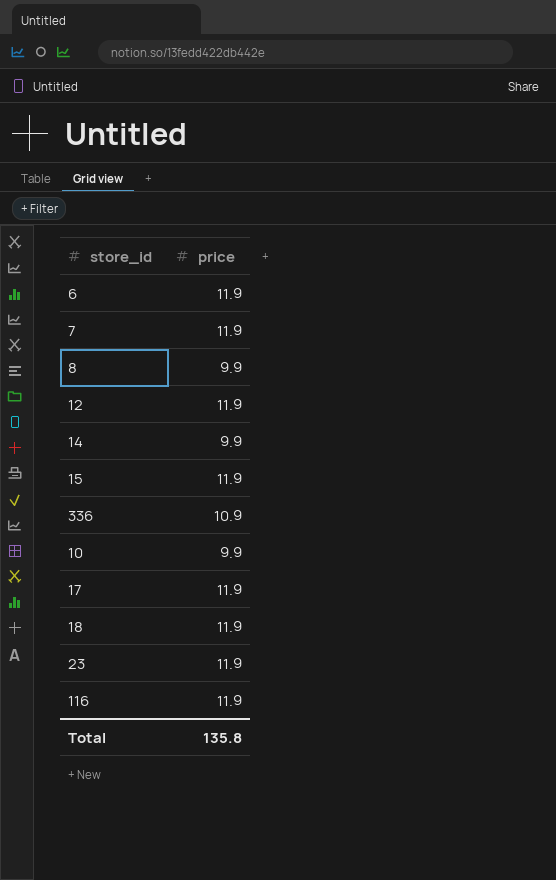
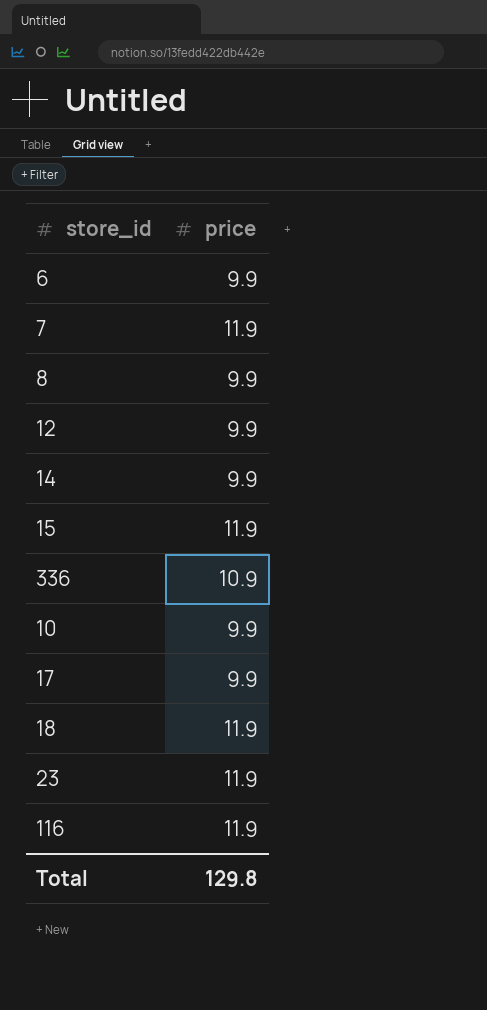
6 | price: 11.9 -> 9.9
12 | price: 11.9 -> 9.9
17 | price: 11.9 -> 9.9
Total | price: 135.8 -> 129.8

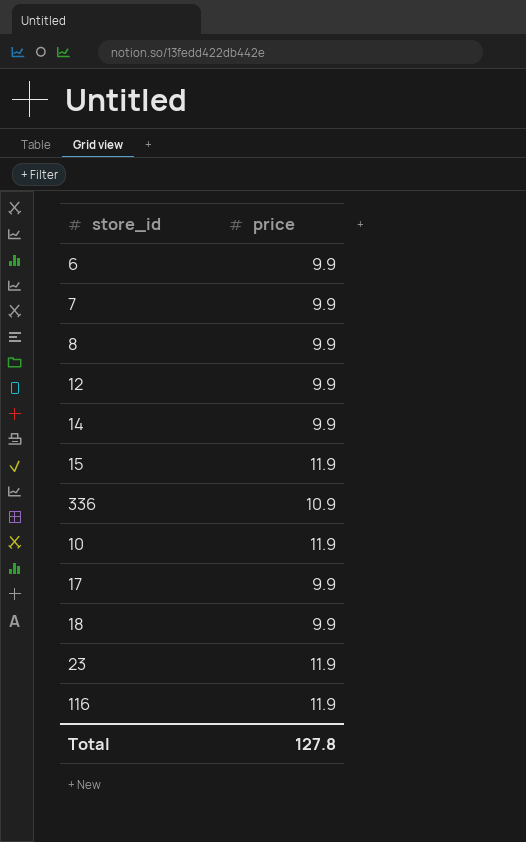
7 | price: 11.9 -> 9.9
10 | price: 9.9 -> 11.9
18 | price: 11.9 -> 9.9
Total | price: 129.8 -> 127.8

